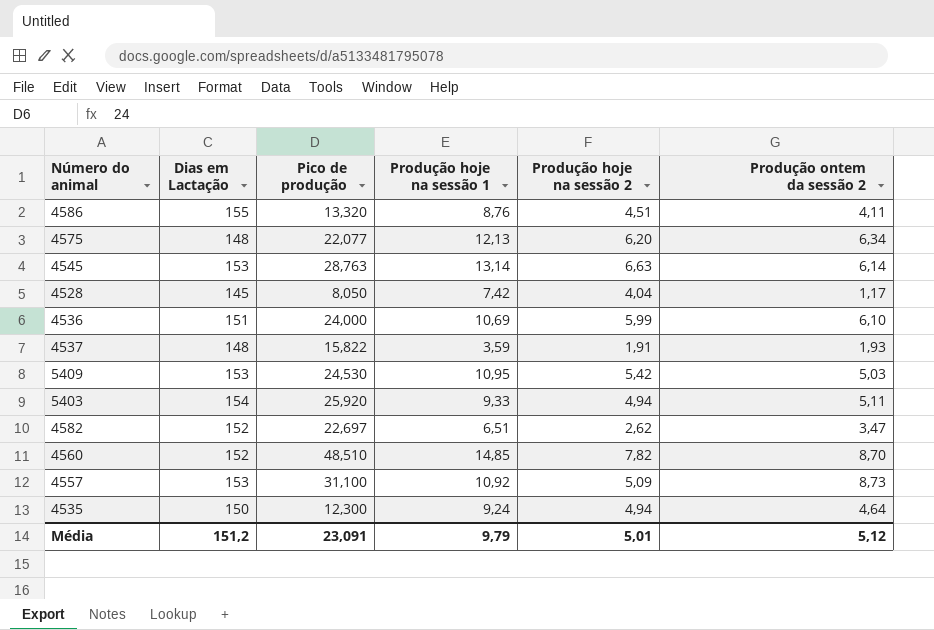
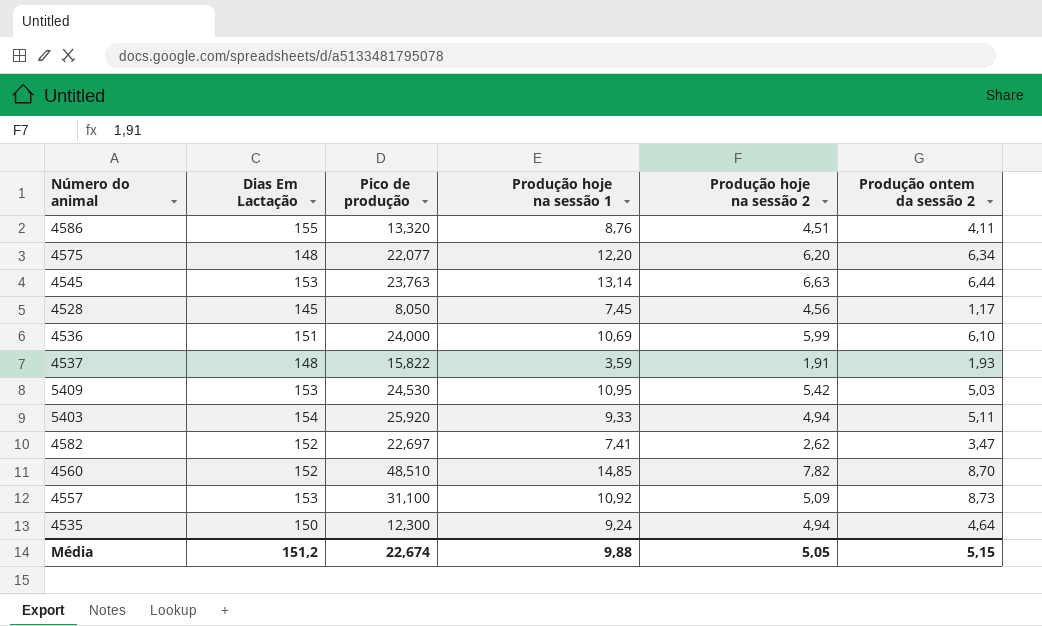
column name: Dias em Lactação -> Dias Em Lactação
4575 | Produção hoje na sessão 1: 12,13 -> 12,20
4545 | Pico de produção: 28,763 -> 23,763
4545 | Produção ontem da sessão 2: 6,14 -> 6,44
4528 | Produção hoje na sessão 1: 7,42 -> 7,45
4528 | Produção hoje na sessão 2: 4,04 -> 4,56
4582 | Produção hoje na sessão 1: 6,51 -> 7,41
Média | Pico de produção: 23,091 -> 22,674
Média | Produção hoje na sessão 1: 9,79 -> 9,88
Média | Produção hoje na sessão 2: 5,01 -> 5,05
Média | Produção ontem da sessão 2: 5,12 -> 5,15

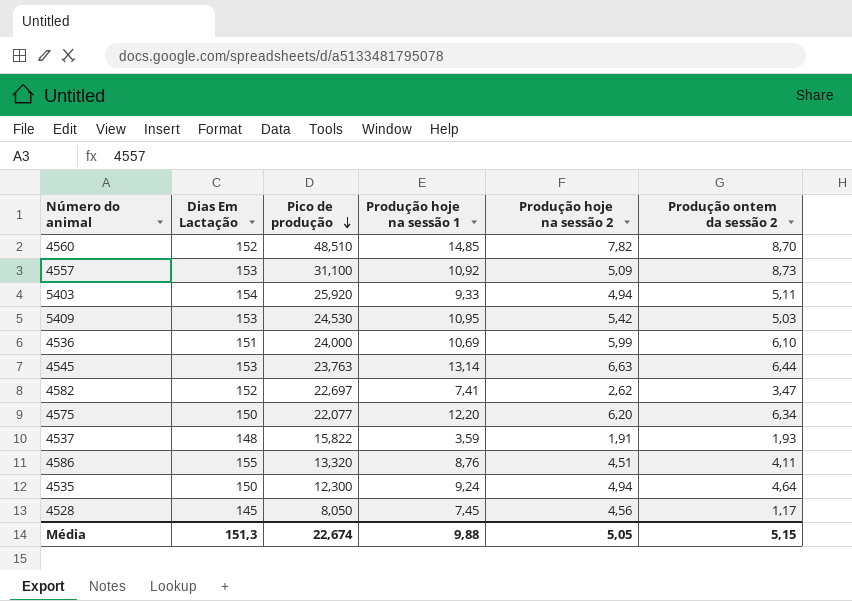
row order: none -> Pico de produção descending
4575 | Dias Em Lactação: 148 -> 150
Média | Dias Em Lactação: 151,2 -> 151,3

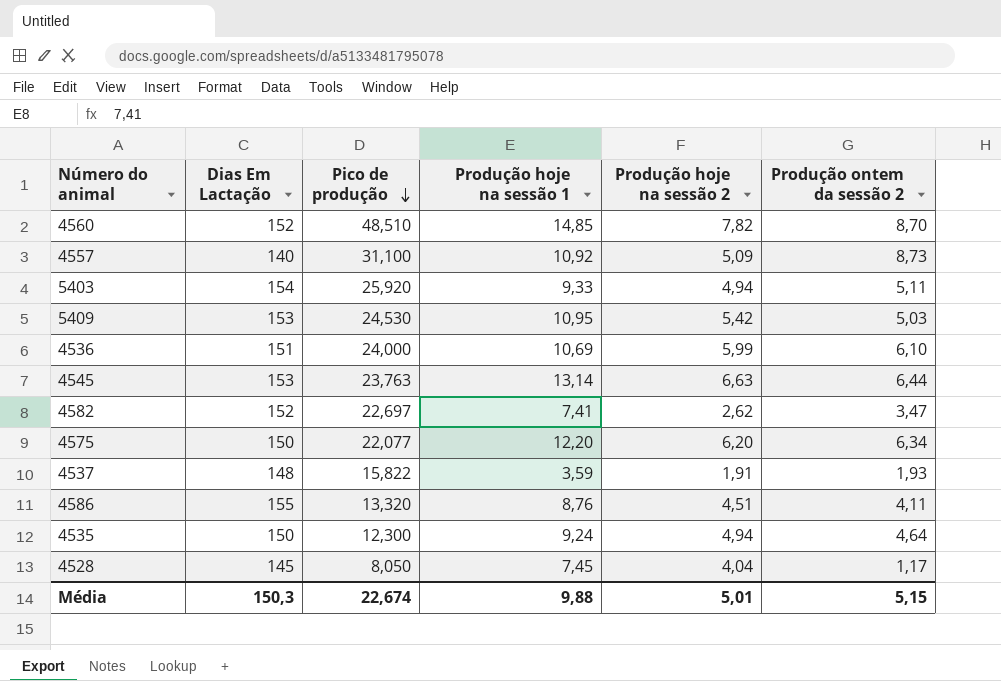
4557 | Dias Em Lactação: 153 -> 140
4528 | Produção hoje na sessão 2: 4,56 -> 4,04
Média | Dias Em Lactação: 151,3 -> 150,3
Média | Produção hoje na sessão 2: 5,05 -> 5,01

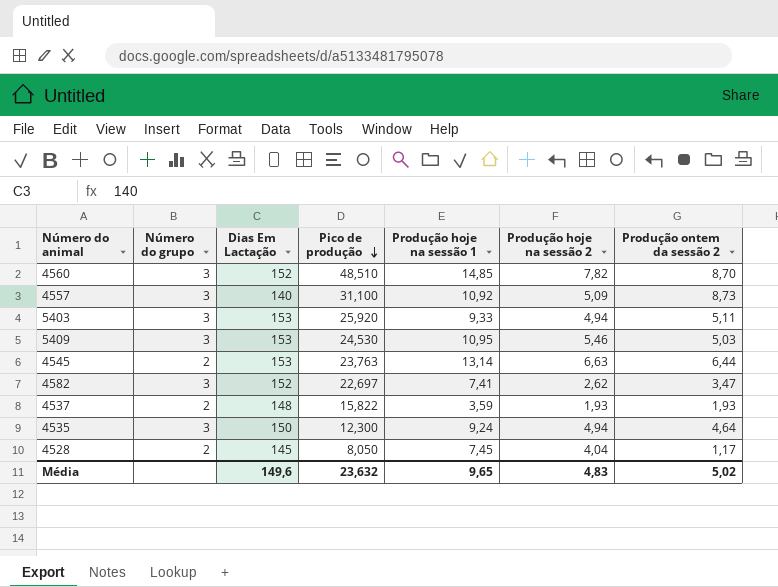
column Número do grupo | position: none -> 2
row 4536: 151 | 24,000 | 10,69 | 5,99 | 6,10 -> none
row 4575: 150 | 22,077 | 12,20 | 6,20 | 6,34 -> none
row 4586: 155 | 13,320 | 8,76 | 4,51 | 4,11 -> none
5403 | Dias Em Lactação: 154 -> 153
5409 | Produção hoje na sessão 2: 5,42 -> 5,46
4537 | Produção hoje na sessão 2: 1,91 -> 1,93
Média | Dias Em Lactação: 150,3 -> 149,6
Média | Pico de produção: 22,674 -> 23,632
Média | Produção hoje na sessão 1: 9,88 -> 9,65
Média | Produção hoje na sessão 2: 5,01 -> 4,83
Média | Produção ontem da sessão 2: 5,15 -> 5,02

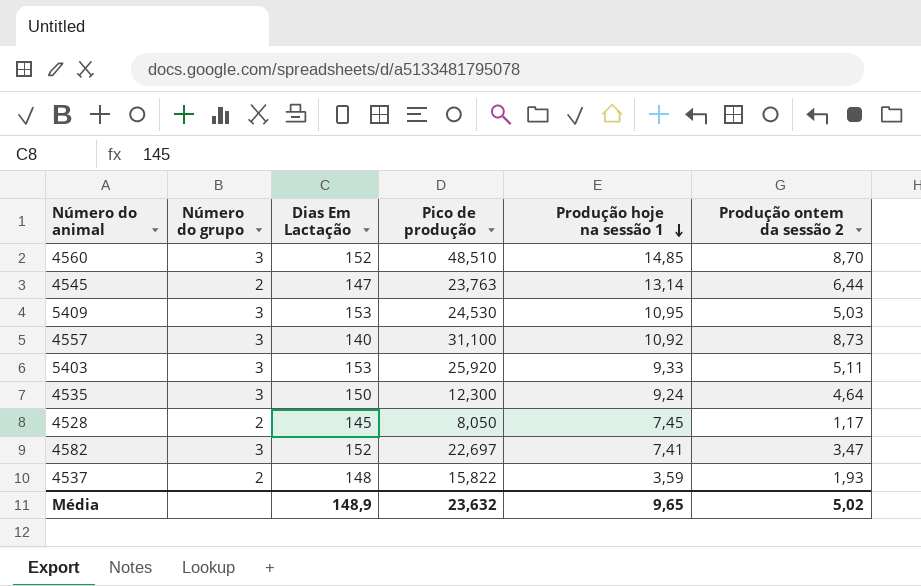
row order: Pico de produção descending -> Produção hoje na sessão 1 descending
column Produção hoje na sessão 2 | position: 6 -> none
4545 | Dias Em Lactação: 153 -> 147
Média | Dias Em Lactação: 149,6 -> 148,9

